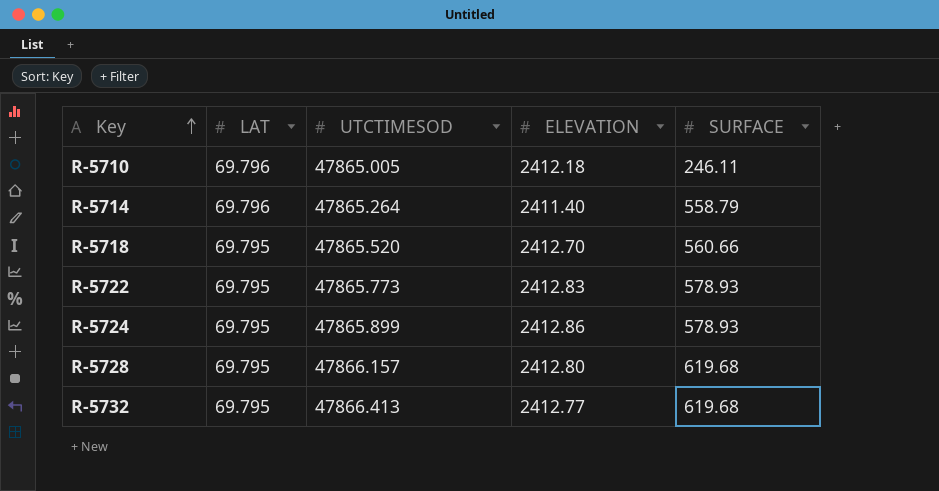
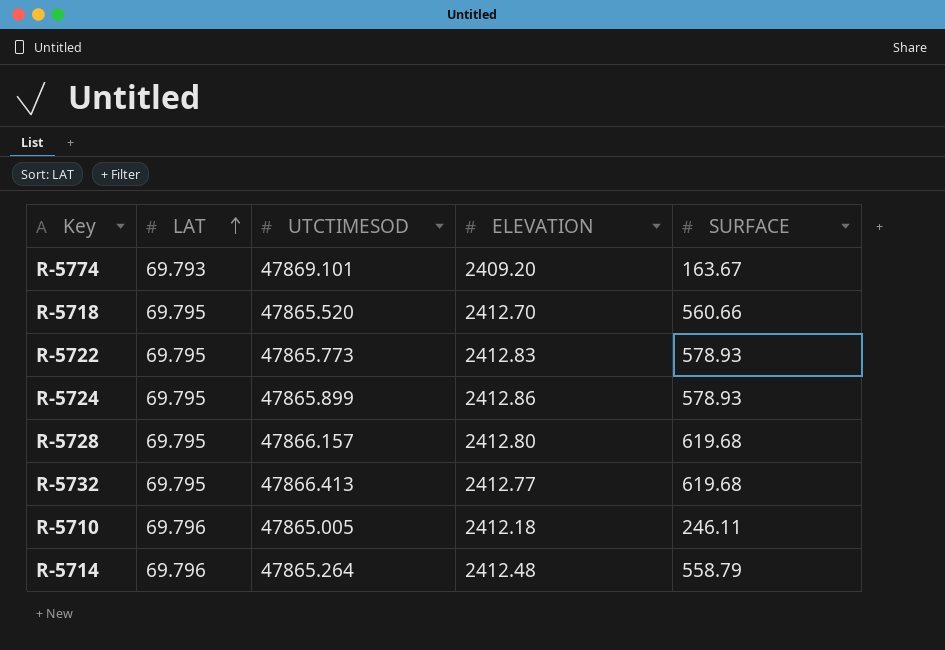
row order: Key ascending -> LAT ascending
row R-5774: none -> 69.793 | 47869.101 | 2409.20 | 163.67
R-5714 | ELEVATION: 2411.40 -> 2412.48

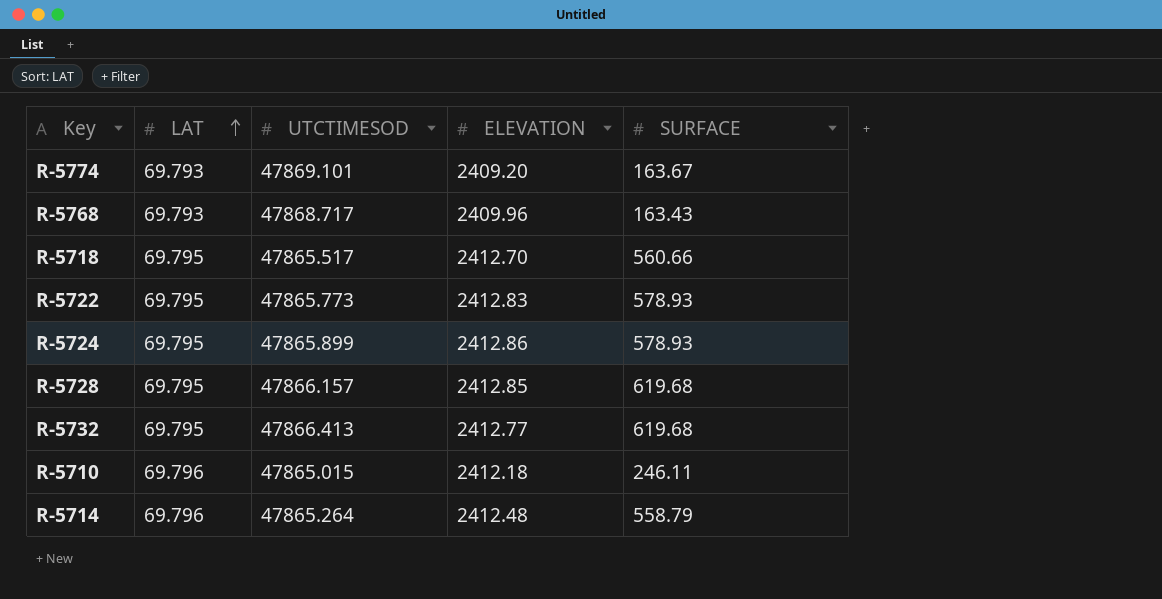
row R-5768: none -> 69.793 | 47868.717 | 2409.96 | 163.43
R-5718 | UTCTIMESOD: 47865.520 -> 47865.517
R-5728 | ELEVATION: 2412.80 -> 2412.85
R-5710 | UTCTIMESOD: 47865.005 -> 47865.015

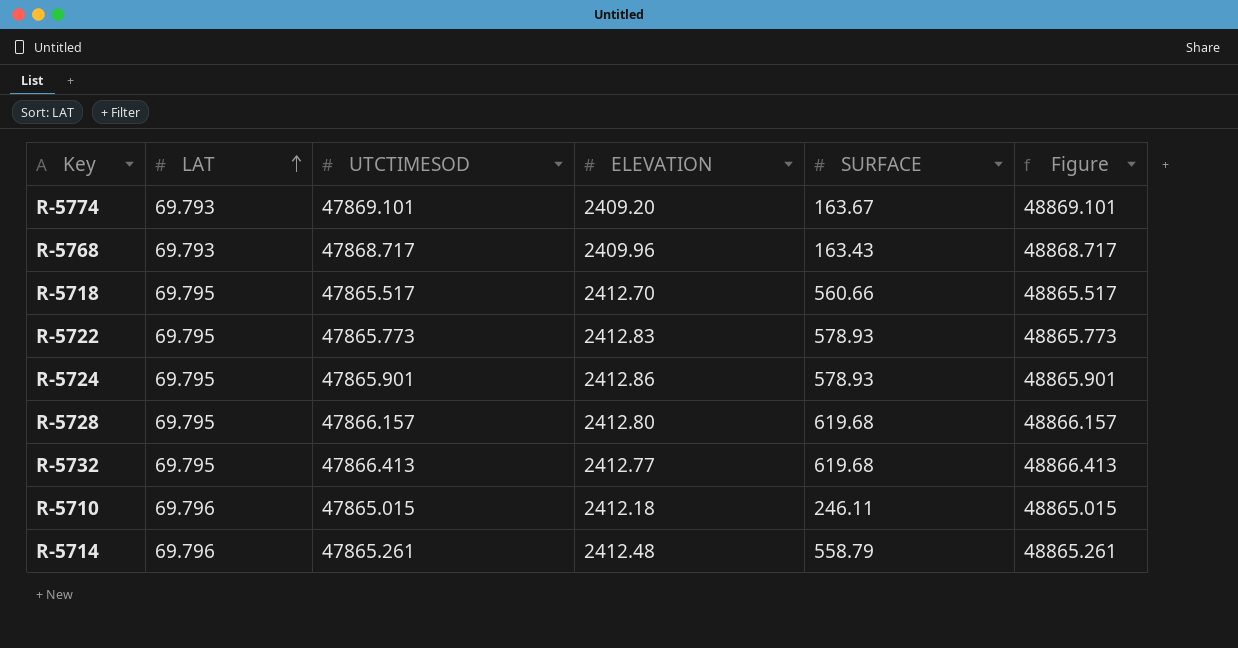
column Figure | formula: none -> [UTCTIMESOD] + 1000
R-5724 | UTCTIMESOD: 47865.899 -> 47865.901
R-5728 | ELEVATION: 2412.85 -> 2412.80
R-5714 | UTCTIMESOD: 47865.264 -> 47865.261

